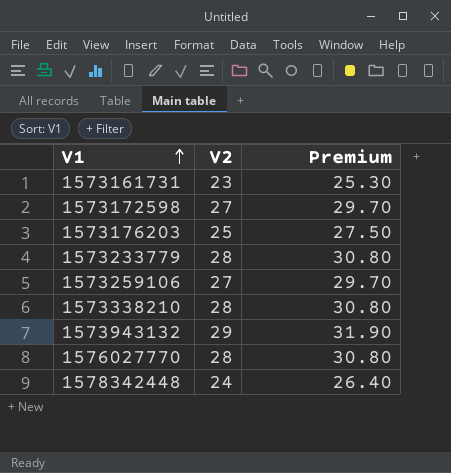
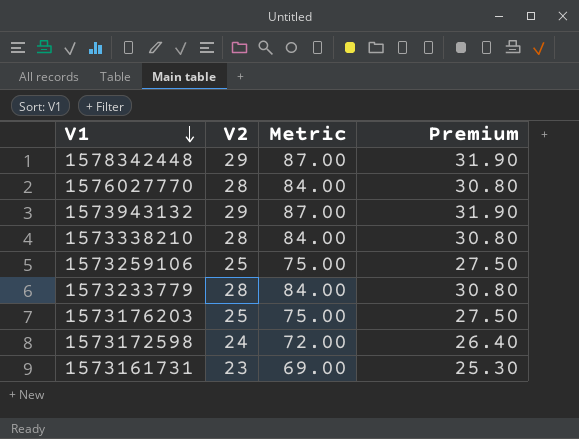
row order: V1 ascending -> V1 descending
column Metric | formula: none -> [V2] * 3
1578342448 | V2: 24 -> 29
1578342448 | Premium: 26.40 -> 31.90
1573259106 | V2: 27 -> 25
1573259106 | Premium: 29.70 -> 27.50
1573172598 | V2: 27 -> 24
1573172598 | Premium: 29.70 -> 26.40

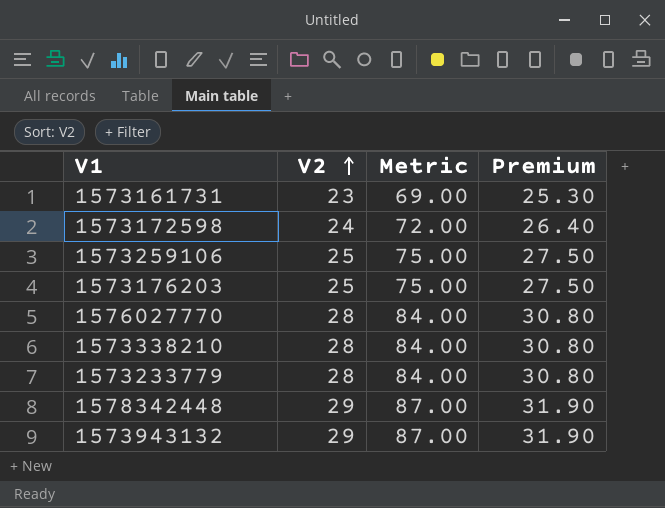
row order: V1 descending -> V2 ascending

